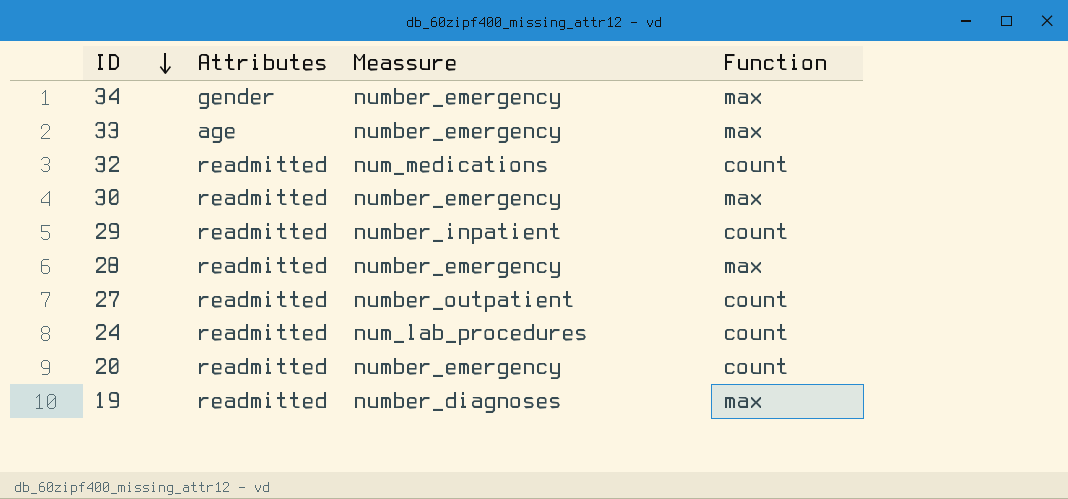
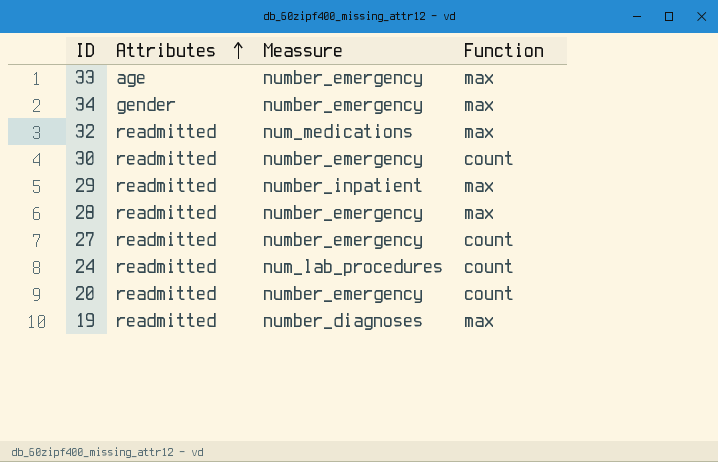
row order: ID descending -> Attributes ascending
32 | Function: count -> max
30 | Function: max -> count
29 | Function: count -> max
27 | Meassure: number_outpatient -> number_emergency

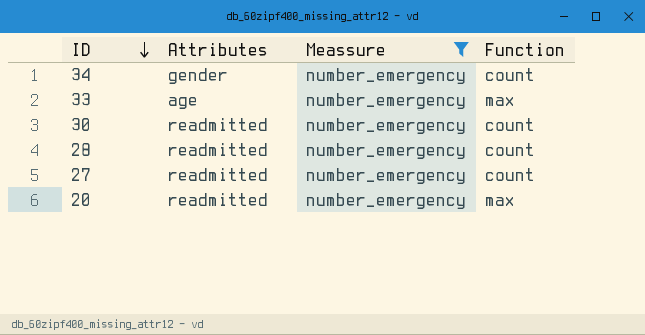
filter: none -> Meassure = number_emergency
row order: Attributes ascending -> ID descending
34 | Function: max -> count
28 | Function: max -> count
20 | Function: count -> max

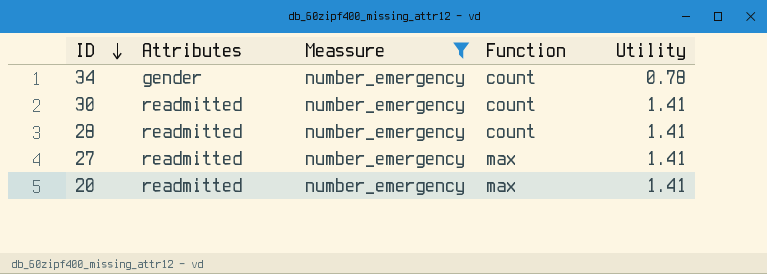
column Utility | position: none -> 5
row 33: age | number_emergency | max -> none
27 | Function: count -> max

